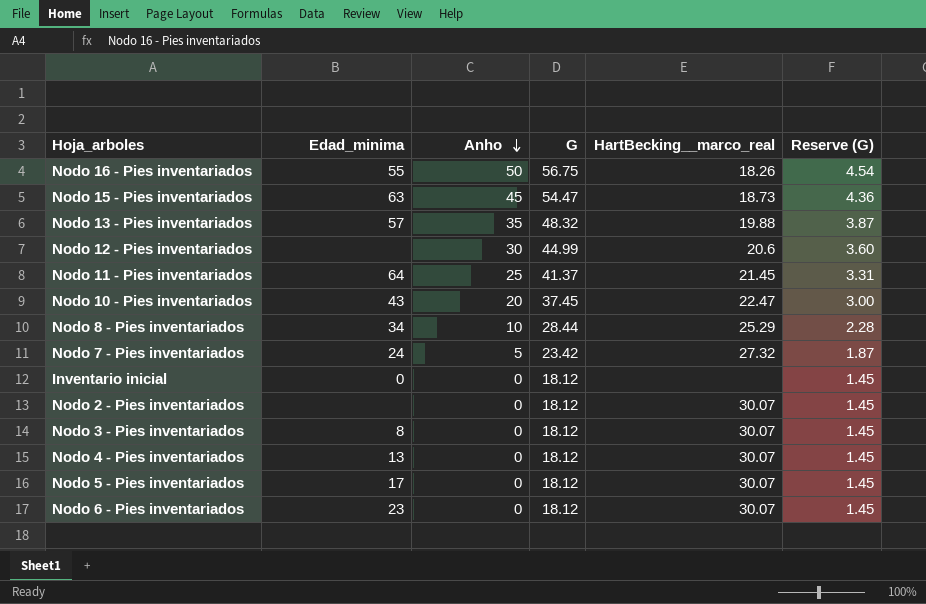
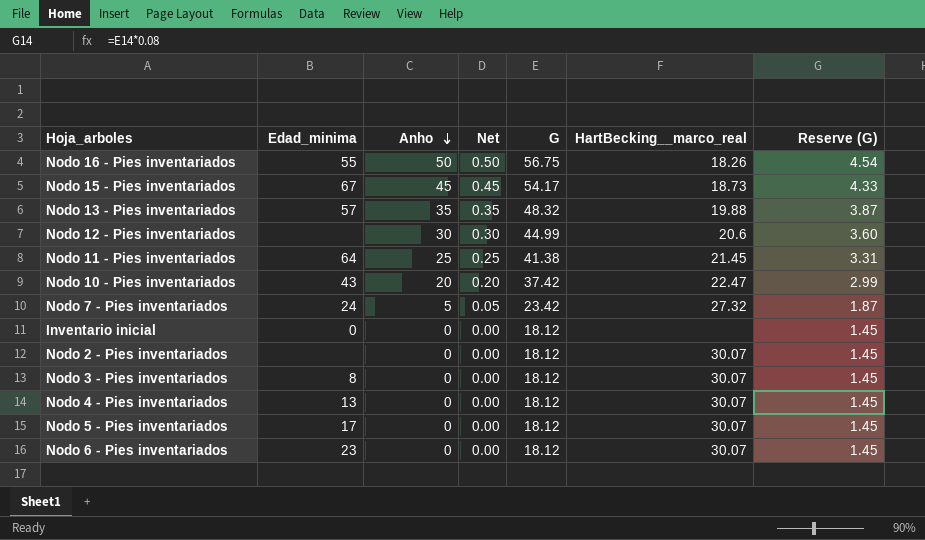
column Net | formula: none -> [Anho] * 0.01
row Nodo 8 - Pies inventariados: 34 | 10 | 28.44 | 25.29 | 2.28 -> none
Nodo 15 - Pies inventariados | Edad_minima: 63 -> 67
Nodo 15 - Pies inventariados | G: 54.47 -> 54.17
Nodo 15 - Pies inventariados | Reserve (G): 4.36 -> 4.33
Nodo 11 - Pies inventariados | G: 41.37 -> 41.38
Nodo 10 - Pies inventariados | G: 37.45 -> 37.42
Nodo 10 - Pies inventariados | Reserve (G): 3.00 -> 2.99

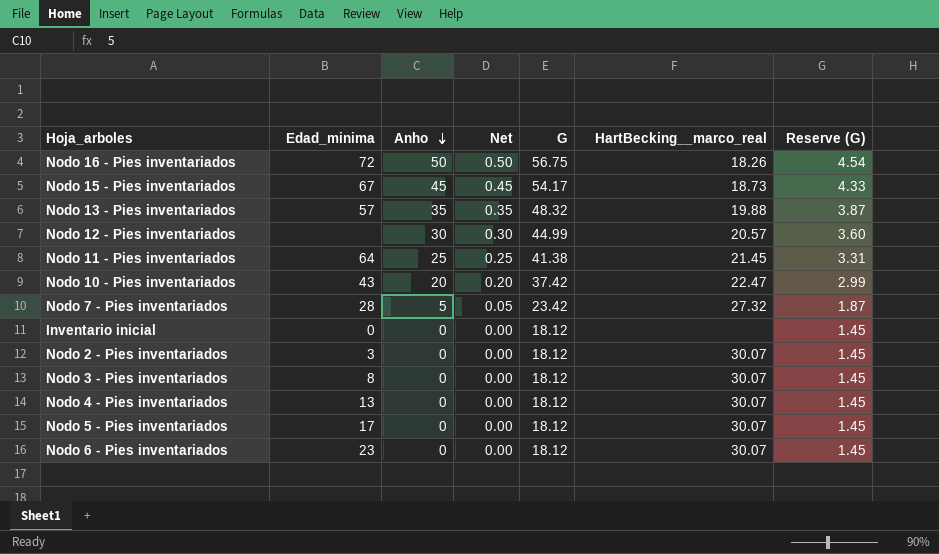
Nodo 16 - Pies inventariados | Edad_minima: 55 -> 72
Nodo 12 - Pies inventariados | HartBecking__marco_real: 20.6 -> 20.57
Nodo 7 - Pies inventariados | Edad_minima: 24 -> 28
Nodo 2 - Pies inventariados | Edad_minima: none -> 3

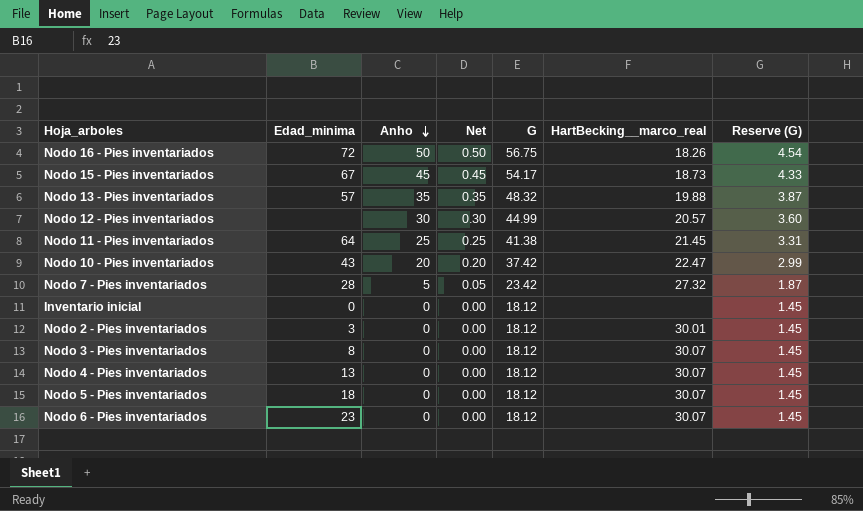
Nodo 2 - Pies inventariados | HartBecking__marco_real: 30.07 -> 30.01
Nodo 5 - Pies inventariados | Edad_minima: 17 -> 18

